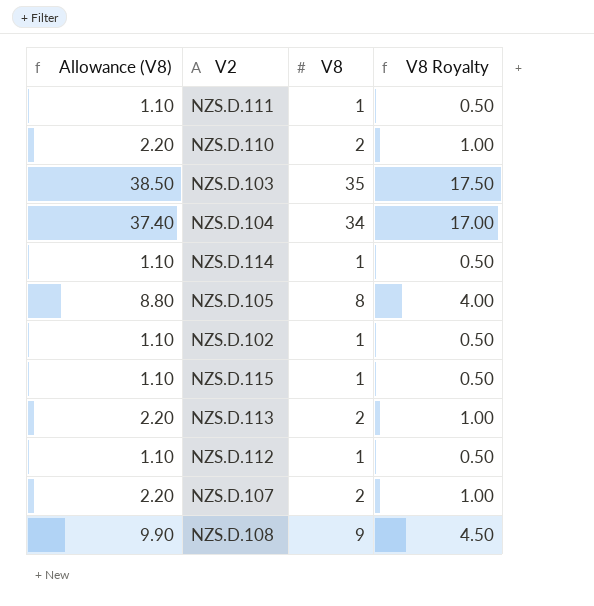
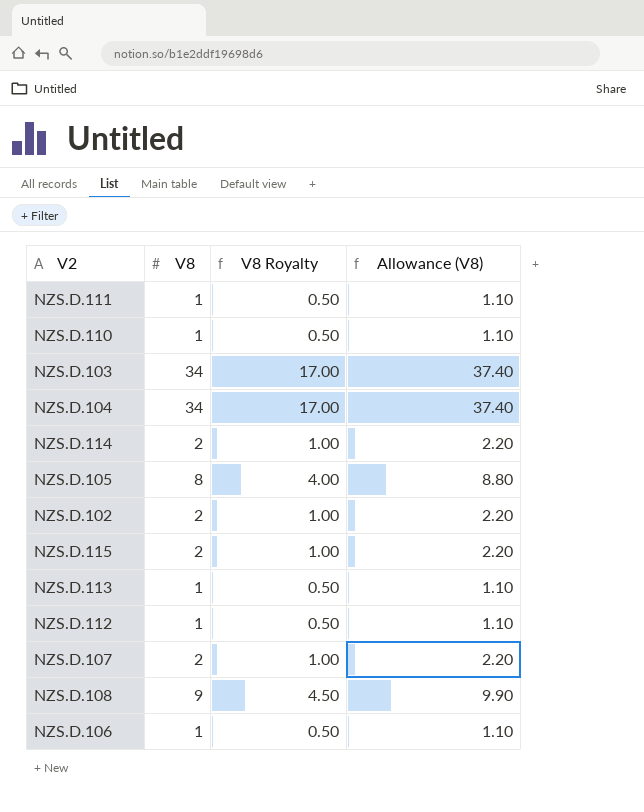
column Allowance (V8) | position: 1 -> 4
NZS.D.110 | V8: 2 -> 1
NZS.D.110 | V8 Royalty: 1.00 -> 0.50
NZS.D.110 | Allowance (V8): 2.20 -> 1.10
NZS.D.103 | V8: 35 -> 34
NZS.D.103 | V8 Royalty: 17.50 -> 17.00
NZS.D.103 | Allowance (V8): 38.50 -> 37.40
NZS.D.114 | V8: 1 -> 2
NZS.D.114 | V8 Royalty: 0.50 -> 1.00
NZS.D.114 | Allowance (V8): 1.10 -> 2.20
NZS.D.102 | V8: 1 -> 2
NZS.D.102 | V8 Royalty: 0.50 -> 1.00
NZS.D.102 | Allowance (V8): 1.10 -> 2.20
NZS.D.115 | V8: 1 -> 2
NZS.D.115 | V8 Royalty: 0.50 -> 1.00
NZS.D.115 | Allowance (V8): 1.10 -> 2.20
NZS.D.113 | V8: 2 -> 1
NZS.D.113 | V8 Royalty: 1.00 -> 0.50
NZS.D.113 | Allowance (V8): 2.20 -> 1.10
row NZS.D.106: none -> 1 | 0.50 | 1.10

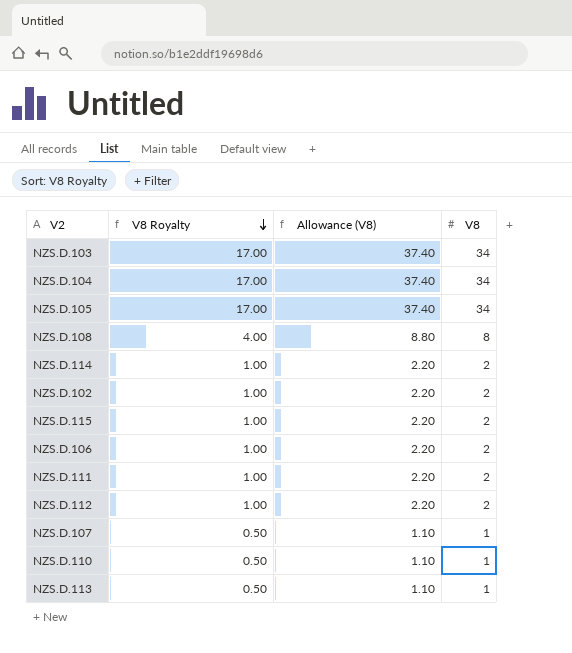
row order: none -> V8 Royalty descending
column V8 | position: 2 -> 4
NZS.D.105 | V8 Royalty: 4.00 -> 17.00
NZS.D.105 | Allowance (V8): 8.80 -> 37.40
NZS.D.105 | V8: 8 -> 34
NZS.D.108 | V8 Royalty: 4.50 -> 4.00
NZS.D.108 | Allowance (V8): 9.90 -> 8.80
NZS.D.108 | V8: 9 -> 8
NZS.D.106 | V8 Royalty: 0.50 -> 1.00
NZS.D.106 | Allowance (V8): 1.10 -> 2.20
NZS.D.106 | V8: 1 -> 2
NZS.D.111 | V8 Royalty: 0.50 -> 1.00
NZS.D.111 | Allowance (V8): 1.10 -> 2.20
NZS.D.111 | V8: 1 -> 2
NZS.D.112 | V8 Royalty: 0.50 -> 1.00
NZS.D.112 | Allowance (V8): 1.10 -> 2.20
NZS.D.112 | V8: 1 -> 2
NZS.D.107 | V8 Royalty: 1.00 -> 0.50
NZS.D.107 | Allowance (V8): 2.20 -> 1.10
NZS.D.107 | V8: 2 -> 1

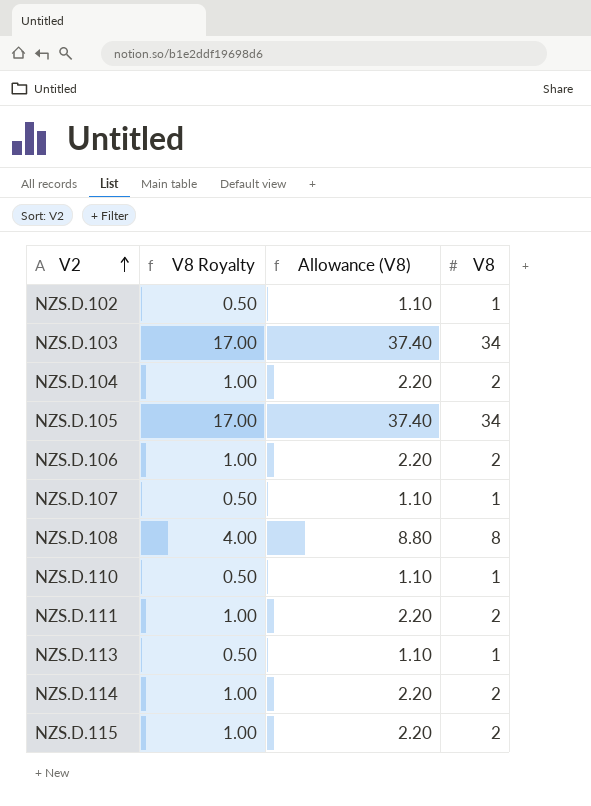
row order: V8 Royalty descending -> V2 ascending
row NZS.D.112: 1.00 | 2.20 | 2 -> none
NZS.D.102 | V8 Royalty: 1.00 -> 0.50
NZS.D.102 | Allowance (V8): 2.20 -> 1.10
NZS.D.102 | V8: 2 -> 1
NZS.D.104 | V8 Royalty: 17.00 -> 1.00
NZS.D.104 | Allowance (V8): 37.40 -> 2.20
NZS.D.104 | V8: 34 -> 2

